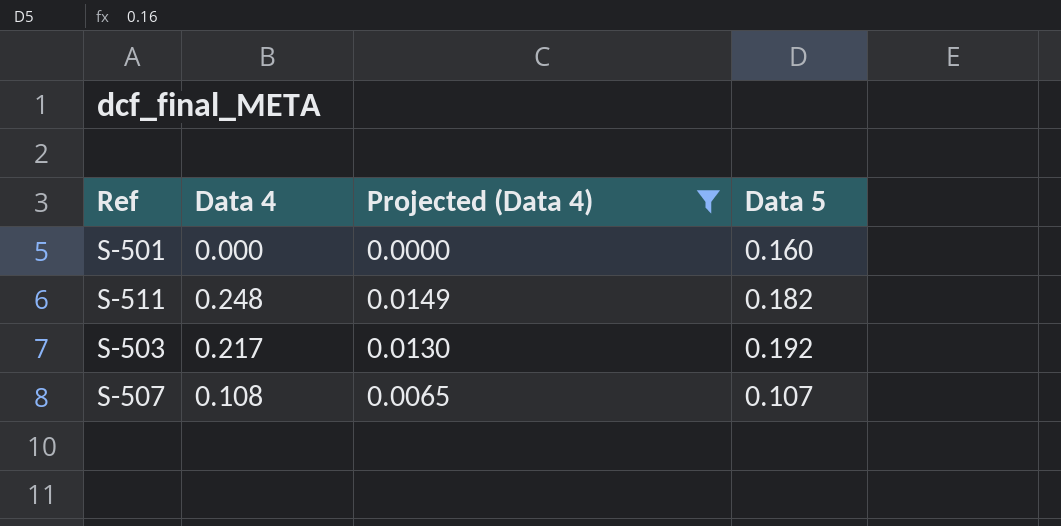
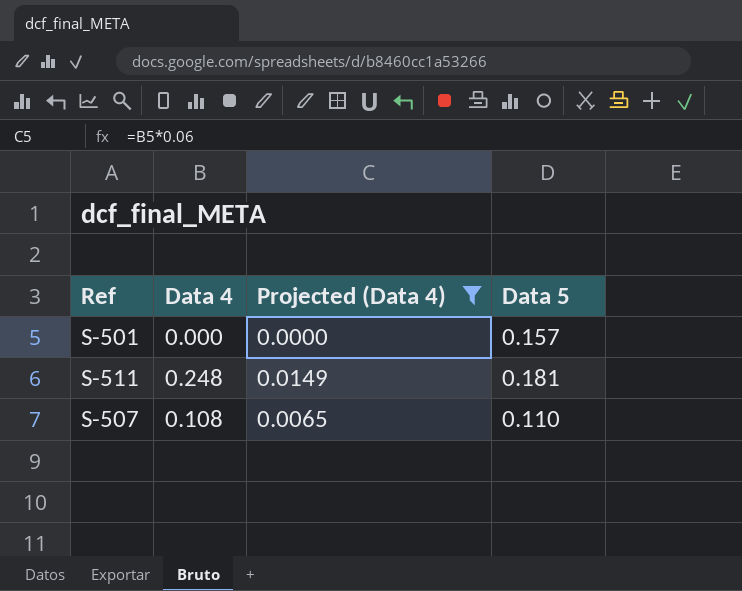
row S-503: 0.217 | 0.0130 | 0.192 -> none
S-501 | Data 5: 0.160 -> 0.157
S-511 | Data 5: 0.182 -> 0.181
S-507 | Data 5: 0.107 -> 0.110

